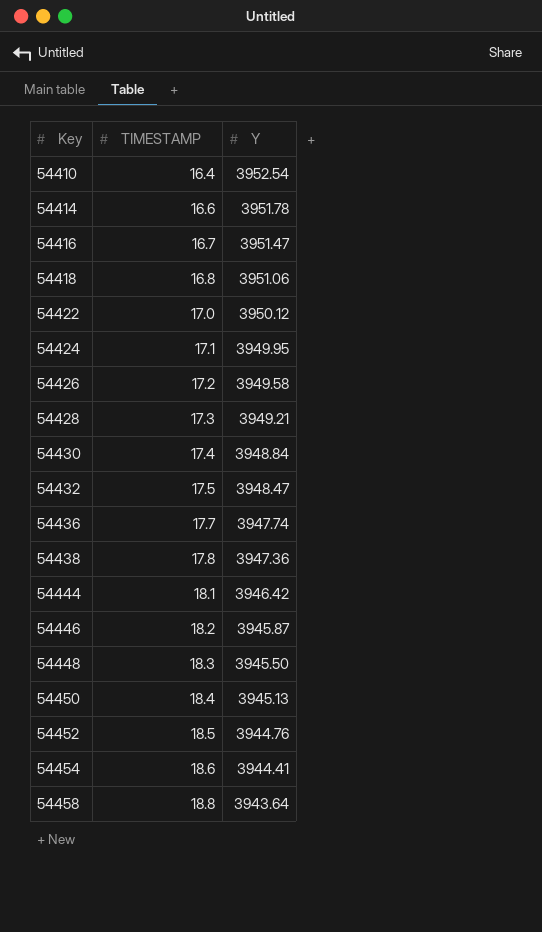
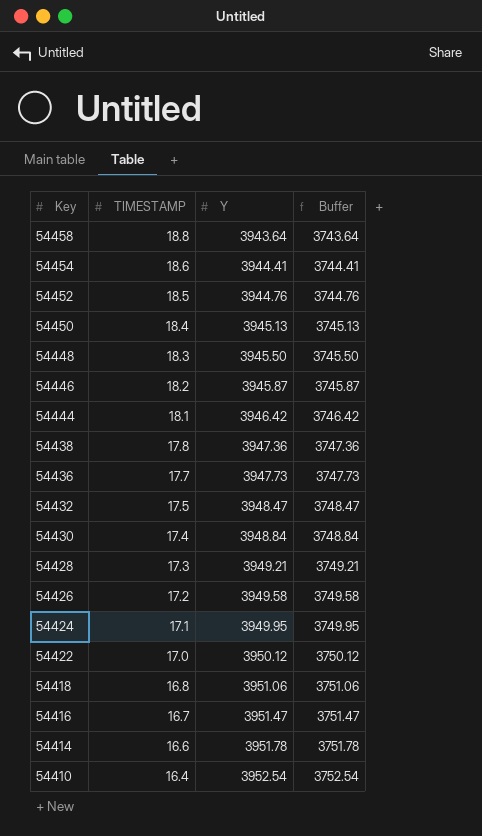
row order: Key ascending -> Key descending
column Buffer | formula: none -> [Y] - 200
54436 | Y: 3947.74 -> 3947.73

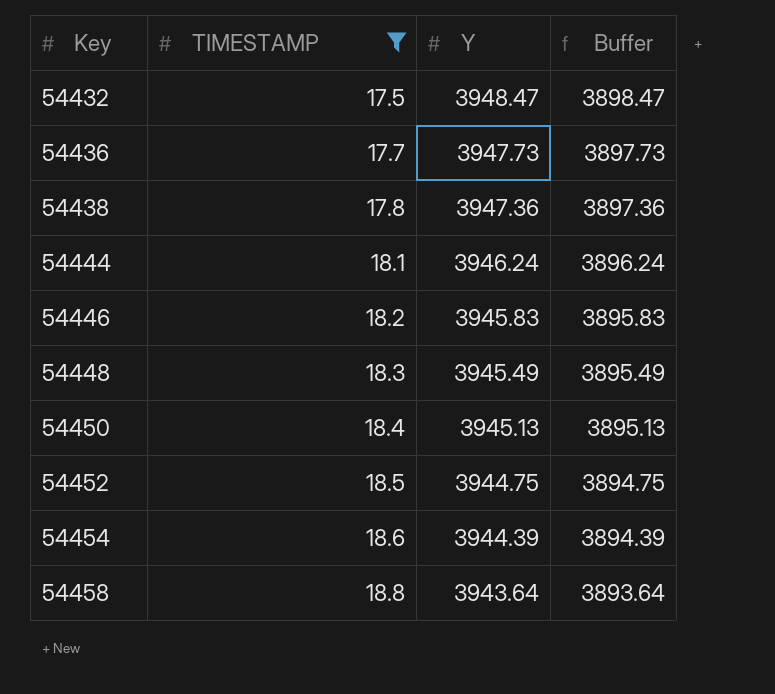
filter: none -> TIMESTAMP >= 17.5
row order: Key descending -> Key ascending
column Buffer | formula: [Y] - 200 -> [Y] - 50
54444 | Y: 3946.42 -> 3946.24
54446 | Y: 3945.87 -> 3945.83
54448 | Y: 3945.50 -> 3945.49
54452 | Y: 3944.76 -> 3944.75
54454 | Y: 3944.41 -> 3944.39

